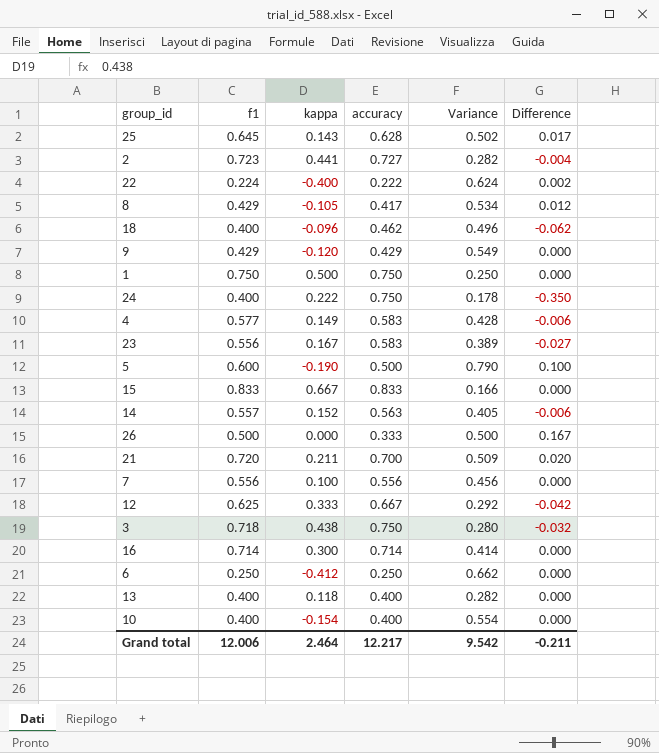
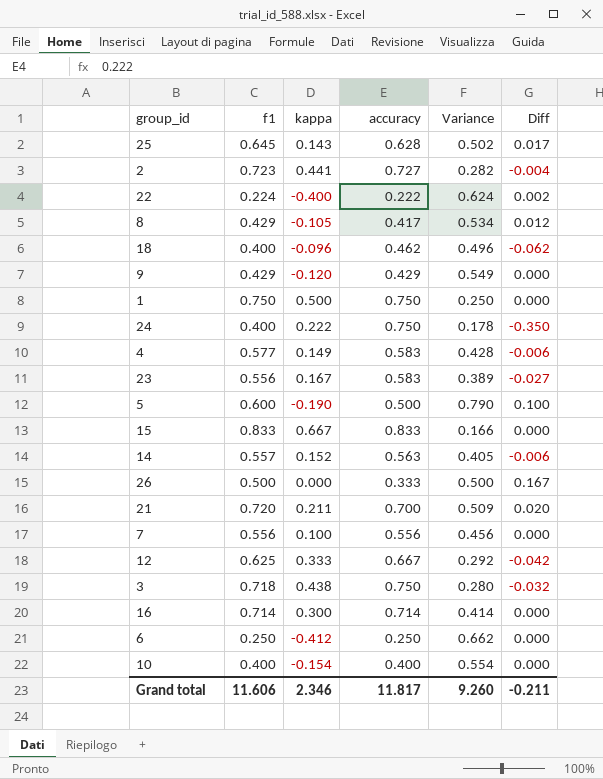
column name: Difference -> Diff
row 13: 0.400 | 0.118 | 0.400 | 0.282 | 0.000 -> none
Grand total | f1: 12.006 -> 11.606
Grand total | kappa: 2.464 -> 2.346
Grand total | accuracy: 12.217 -> 11.817
Grand total | Variance: 9.542 -> 9.260

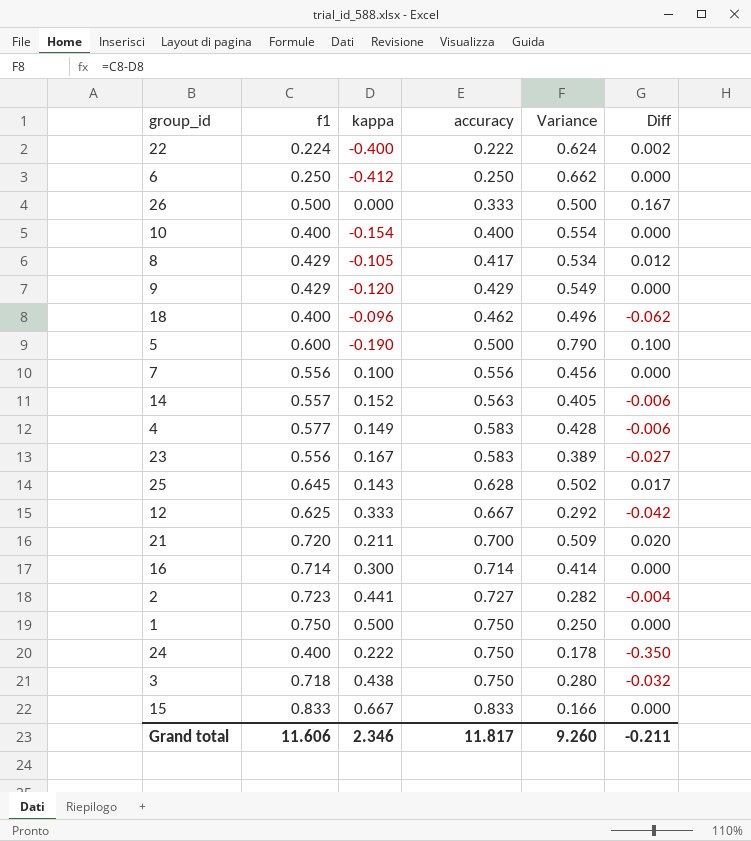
row order: none -> accuracy ascending

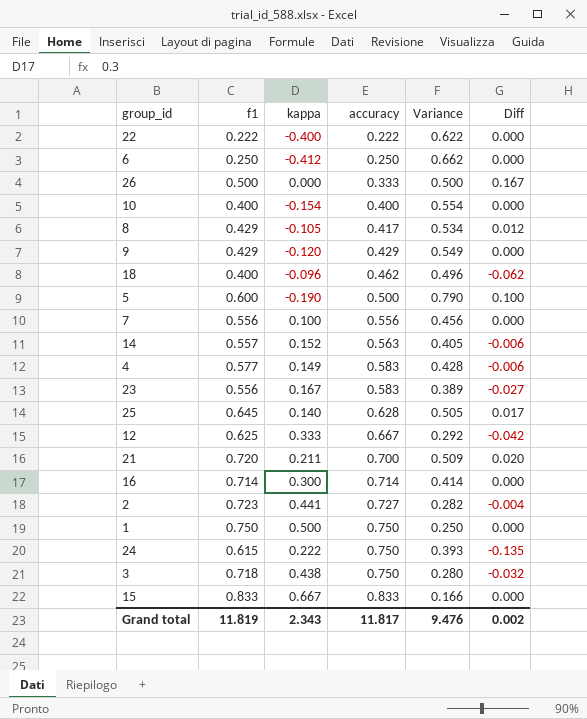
22 | f1: 0.224 -> 0.222
22 | Variance: 0.624 -> 0.622
22 | Diff: 0.002 -> 0.000
25 | kappa: 0.143 -> 0.140
25 | Variance: 0.502 -> 0.505
24 | f1: 0.400 -> 0.615
24 | Variance: 0.178 -> 0.393
24 | Diff: -0.350 -> -0.135
Grand total | f1: 11.606 -> 11.819
Grand total | kappa: 2.346 -> 2.343
Grand total | Variance: 9.260 -> 9.476
Grand total | Diff: -0.211 -> 0.002

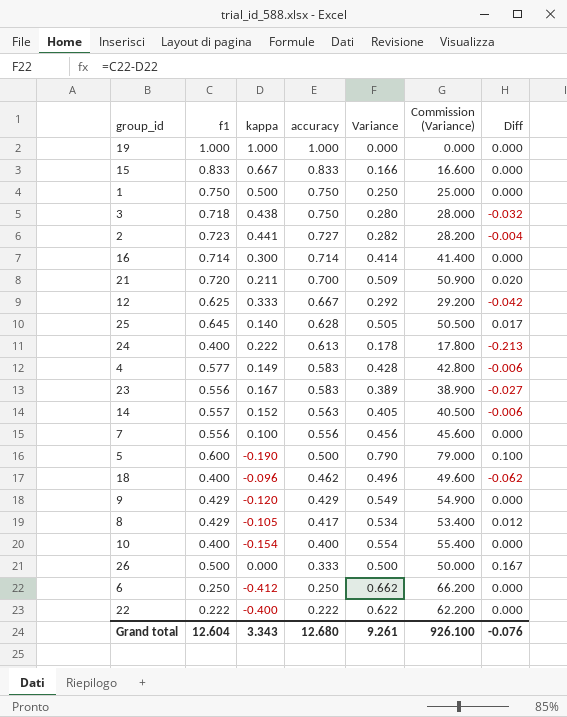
row order: accuracy ascending -> accuracy descending
column Commission (Variance) | formula: none -> [Variance] * 100
row 19: none -> 1.000 | 1.000 | 1.000 | 0.000 | 0.000 | 0.000
24 | f1: 0.615 -> 0.400
24 | accuracy: 0.750 -> 0.613
24 | Variance: 0.393 -> 0.178
24 | Diff: -0.135 -> -0.213
Grand total | f1: 11.819 -> 12.604
Grand total | kappa: 2.343 -> 3.343
Grand total | accuracy: 11.817 -> 12.680
Grand total | Variance: 9.476 -> 9.261
Grand total | Diff: 0.002 -> -0.076

